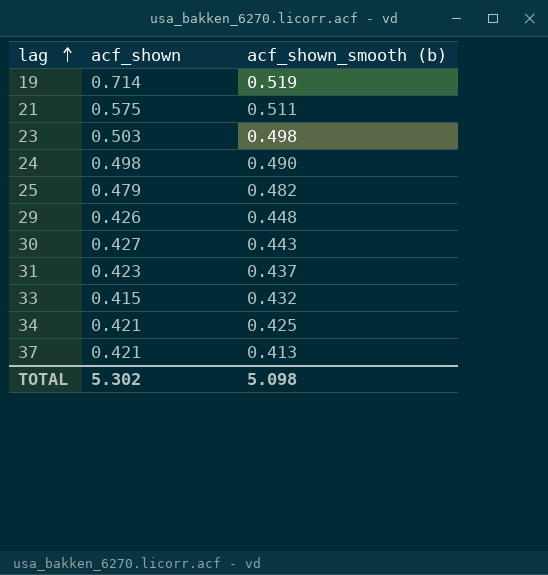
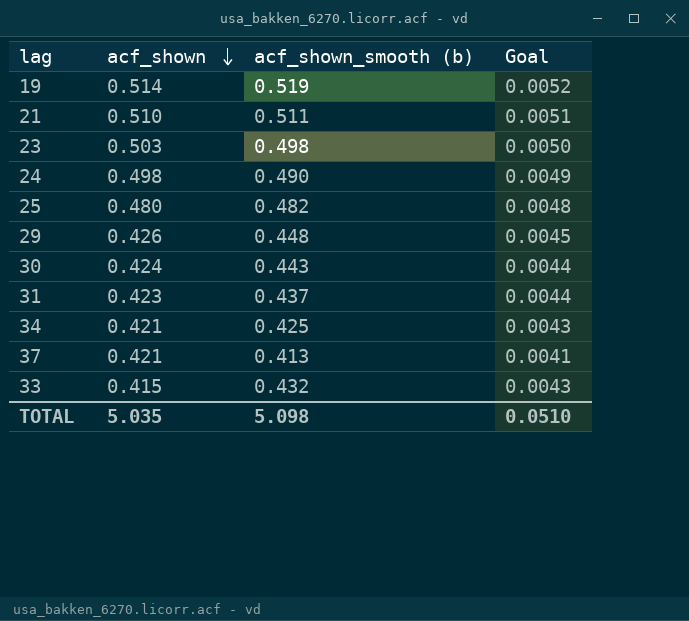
row order: lag ascending -> acf_shown descending
column Goal | formula: none -> [acf_shown_smooth (b)] * 0.01
19 | acf_shown: 0.714 -> 0.514
21 | acf_shown: 0.575 -> 0.510
25 | acf_shown: 0.479 -> 0.480
30 | acf_shown: 0.427 -> 0.424
TOTAL | acf_shown: 5.302 -> 5.035

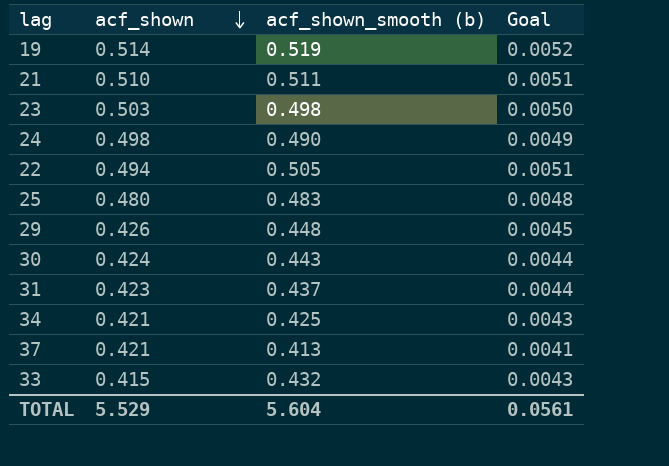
row 22: none -> 0.494 | 0.505 | 0.0051
25 | acf_shown_smooth (b): 0.482 -> 0.483
TOTAL | acf_shown: 5.035 -> 5.529
TOTAL | acf_shown_smooth (b): 5.098 -> 5.604
TOTAL | Goal: 0.0510 -> 0.0561

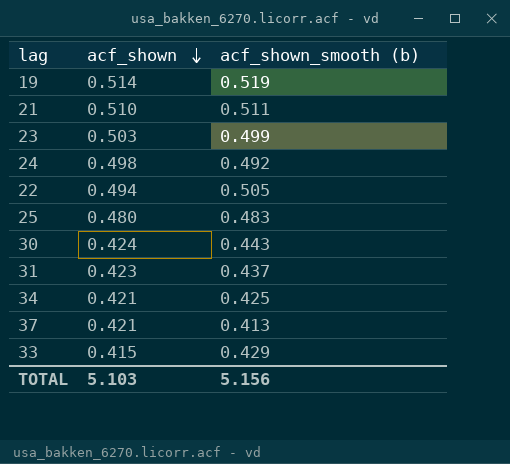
column Goal | formula: [acf_shown_smooth (b)] * 0.01 -> none
row 29: 0.426 | 0.448 | 0.0045 -> none
23 | acf_shown_smooth (b): 0.498 -> 0.499
24 | acf_shown_smooth (b): 0.490 -> 0.492
33 | acf_shown_smooth (b): 0.432 -> 0.429
TOTAL | acf_shown: 5.529 -> 5.103
TOTAL | acf_shown_smooth (b): 5.604 -> 5.156

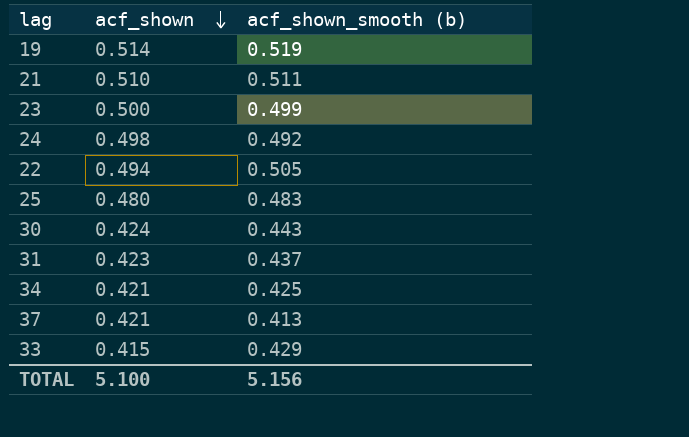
23 | acf_shown: 0.503 -> 0.500
TOTAL | acf_shown: 5.103 -> 5.100

